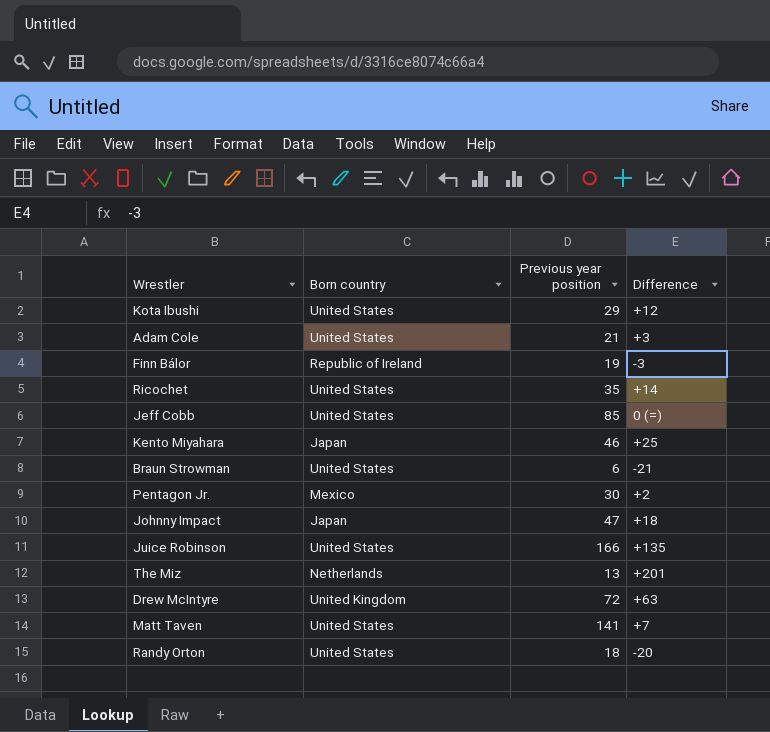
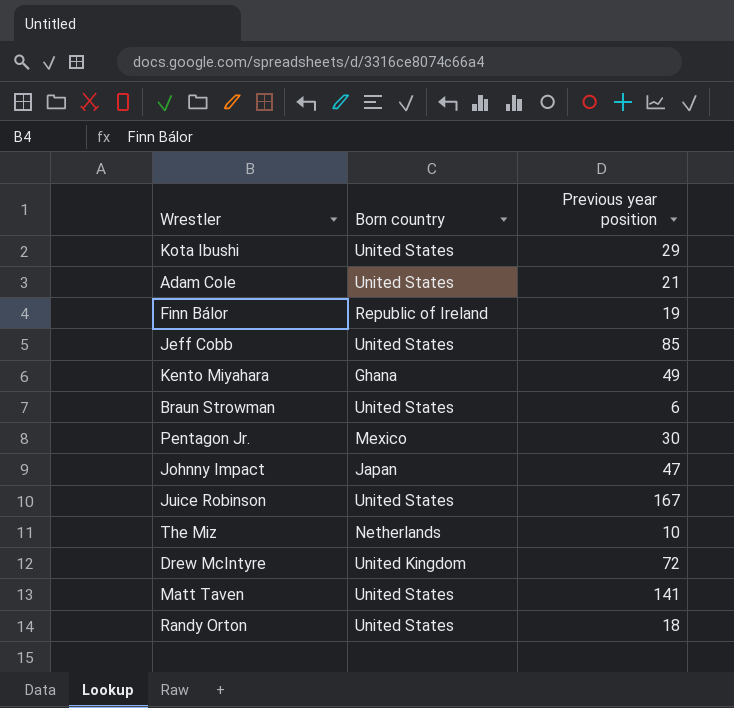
column Difference | position: 4 -> none
row Ricochet: United States | 35 | +14 -> none
Kento Miyahara | Born country: Japan -> Ghana
Kento Miyahara | Previous year position: 46 -> 49
Juice Robinson | Previous year position: 166 -> 167
The Miz | Previous year position: 13 -> 10

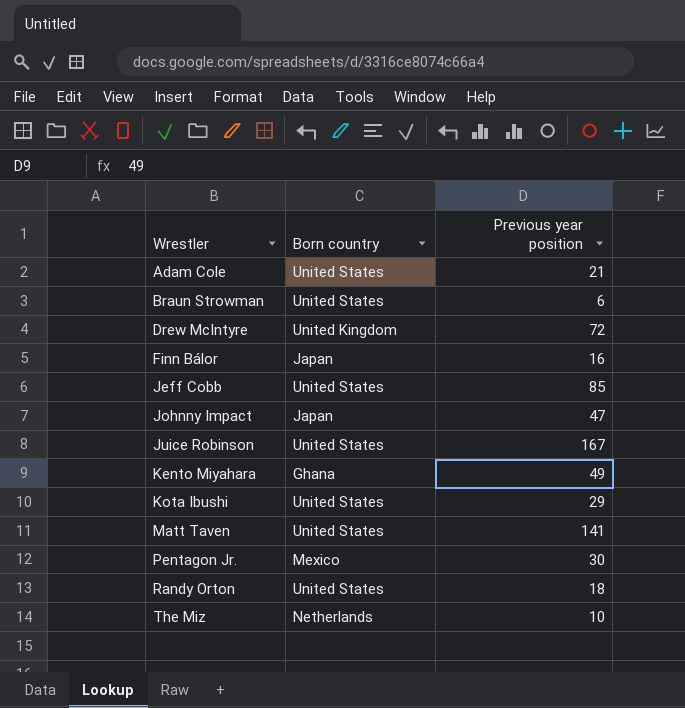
row order: none -> Wrestler ascending
Finn Bálor | Born country: Republic of Ireland -> Japan
Finn Bálor | Previous year position: 19 -> 16

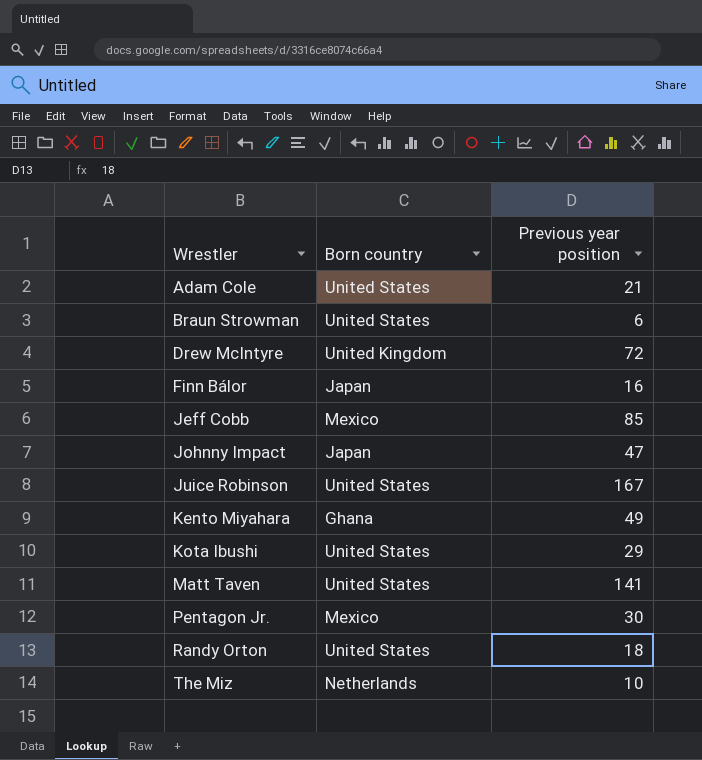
Jeff Cobb | Born country: United States -> Mexico

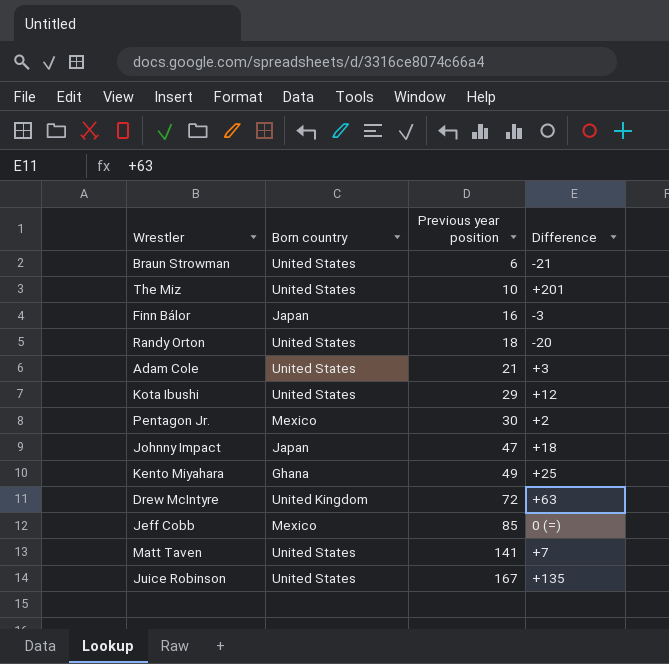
row order: Wrestler ascending -> Previous year position ascending
column Difference | position: none -> 4
The Miz | Born country: Netherlands -> United States

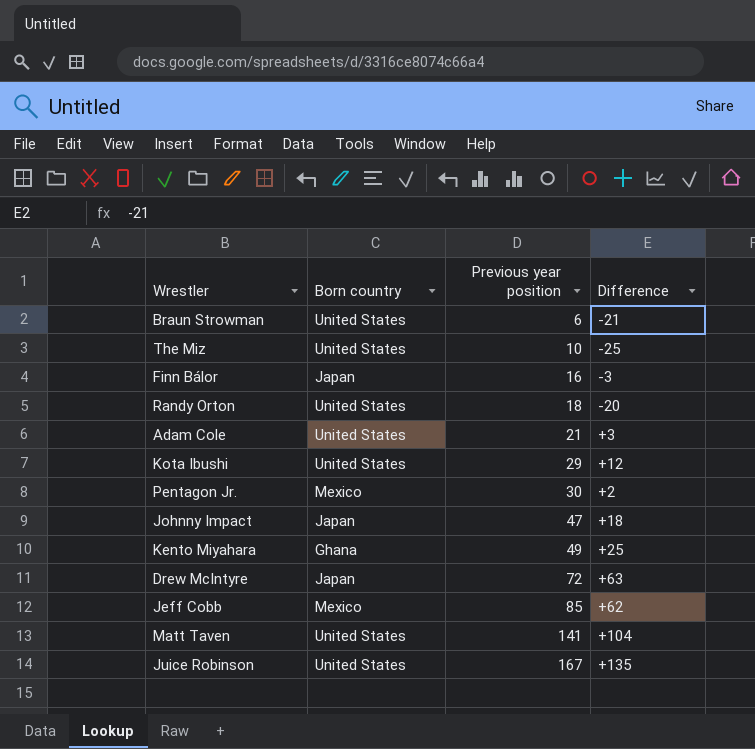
The Miz | Difference: +201 -> -25
Drew McIntyre | Born country: United Kingdom -> Japan
Jeff Cobb | Difference: 0 (=) -> +62
Matt Taven | Difference: +7 -> +104

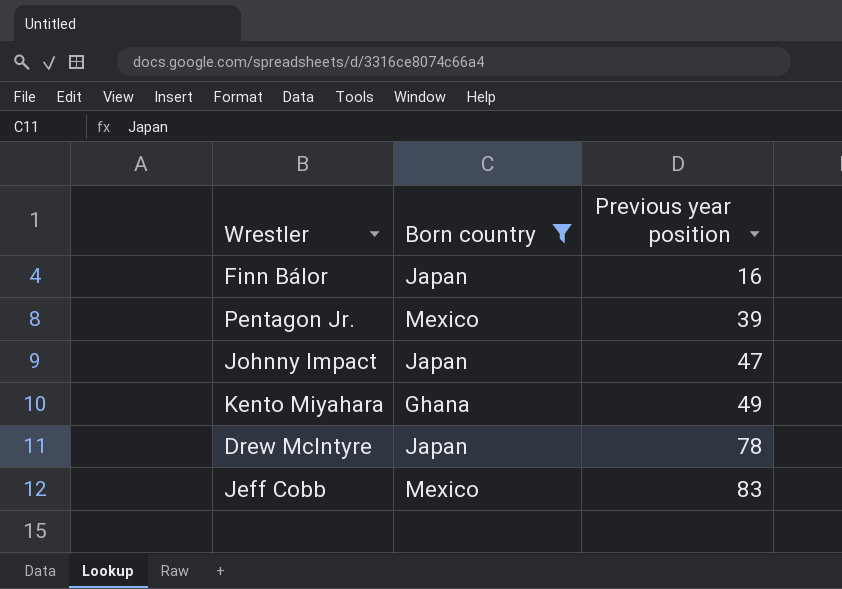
filter: none -> Born country != United States
column Difference | position: 4 -> none
Pentagon Jr. | Previous year position: 30 -> 39
Drew McIntyre | Previous year position: 72 -> 78
Jeff Cobb | Previous year position: 85 -> 83

